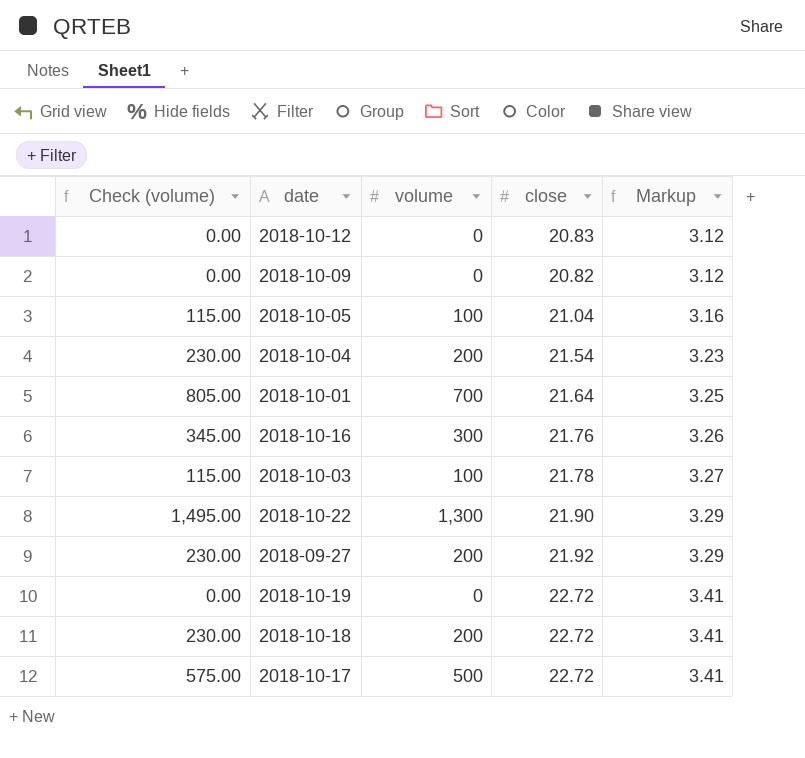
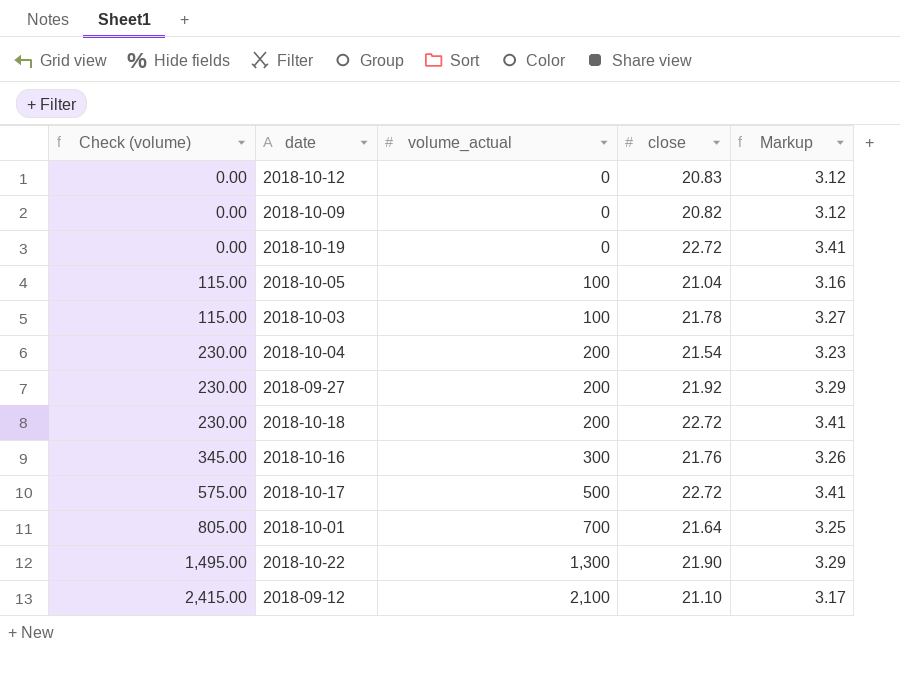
row order: Markup ascending -> Check (volume) ascending
column name: volume -> volume_actual
row 2018-09-12: none -> 2,415.00 | 2,100 | 21.10 | 3.17

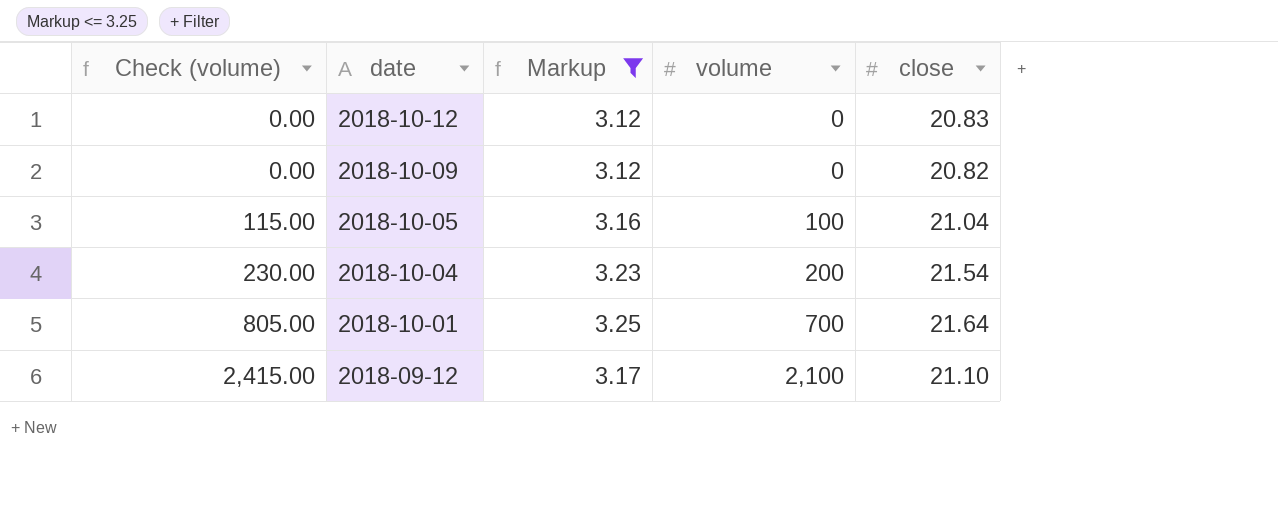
filter: none -> Markup <= 3.25
column Markup | position: 5 -> 3
column name: volume_actual -> volume

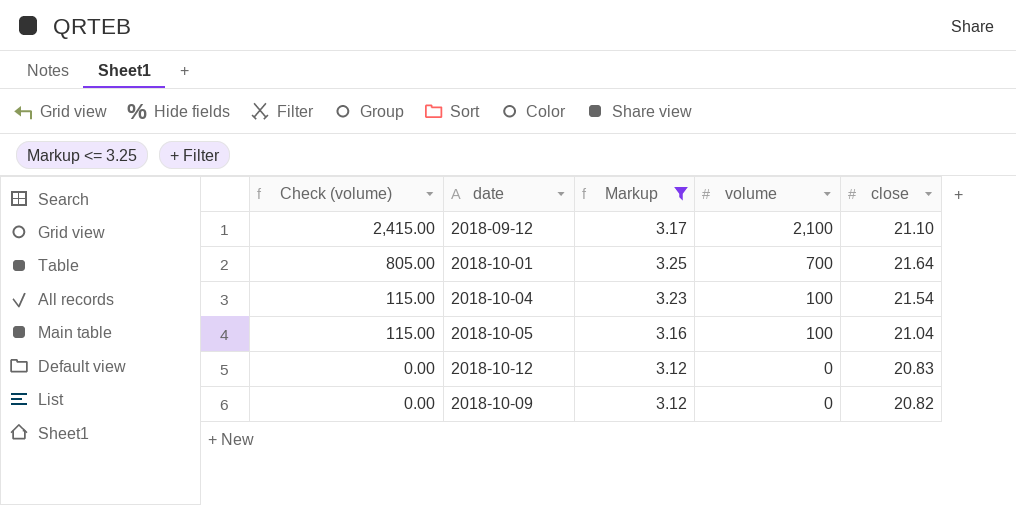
row order: Check (volume) ascending -> Check (volume) descending
2018-10-04 | Check (volume): 230.00 -> 115.00
2018-10-04 | volume: 200 -> 100

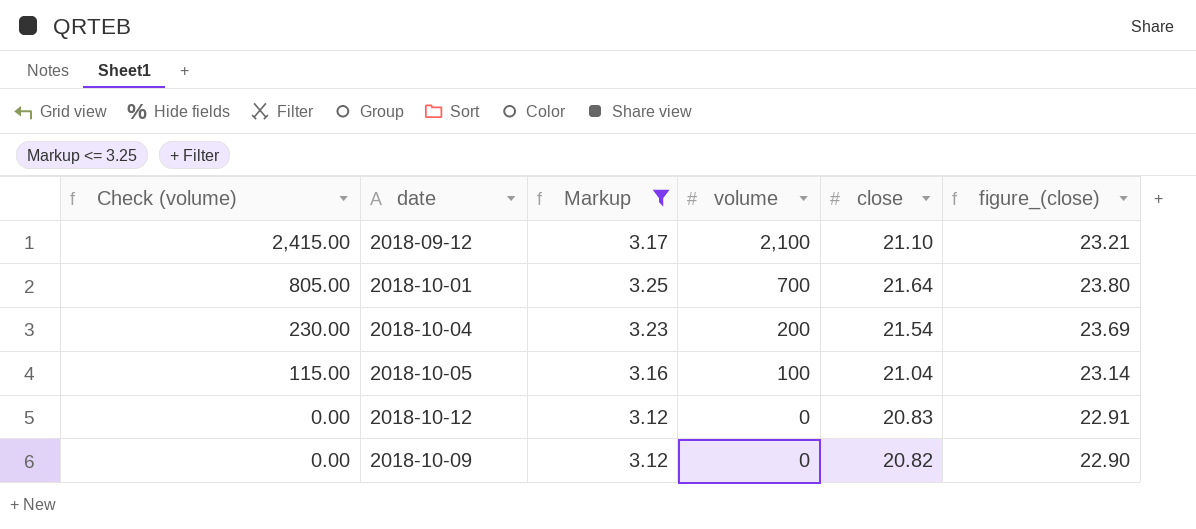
column figure_(close) | formula: none -> [close] * 1.1
2018-10-04 | Check (volume): 115.00 -> 230.00
2018-10-04 | volume: 100 -> 200

